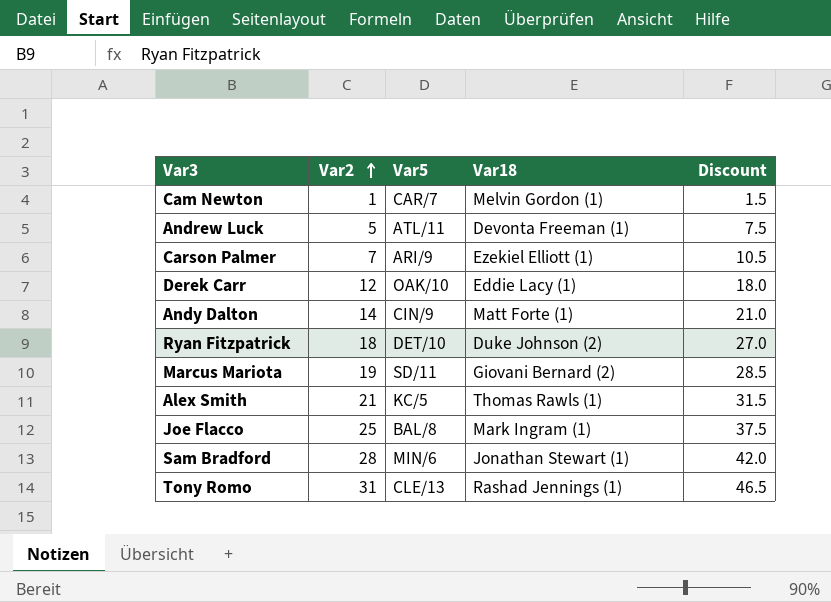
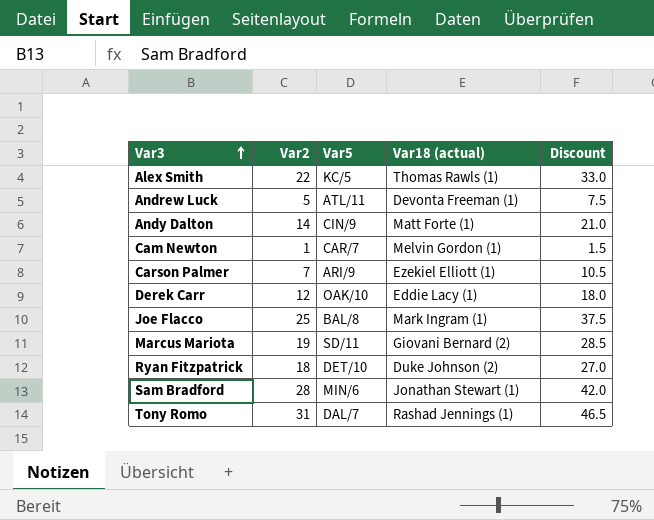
row order: Var2 ascending -> Var3 ascending
column name: Var18 -> Var18 (actual)
Alex Smith | Var2: 21 -> 22
Alex Smith | Discount: 31.5 -> 33.0
Tony Romo | Var5: CLE/13 -> DAL/7

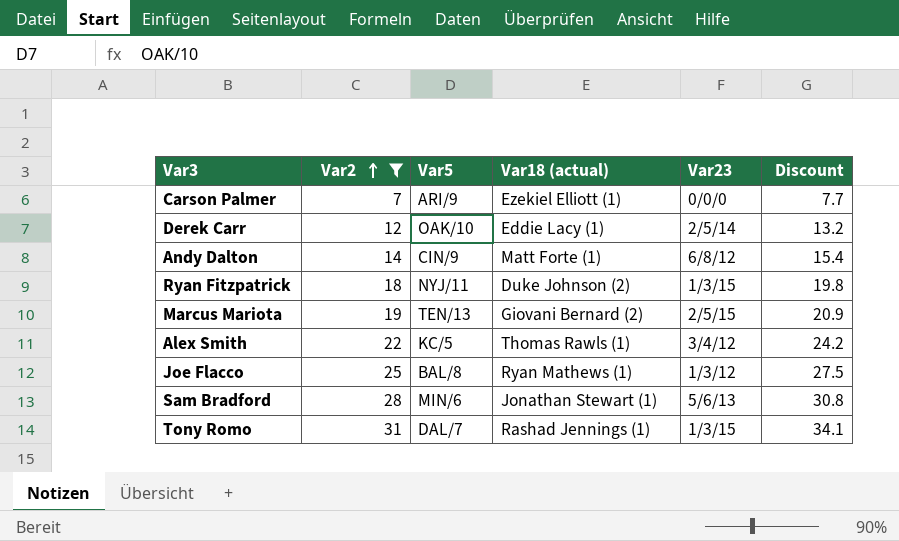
filter: none -> Var2 >= 7
row order: Var3 ascending -> Var2 ascending
column Var23 | position: none -> 5
column Discount | formula: [Var2] * 1.5 -> [Var2] * 1.1
Ryan Fitzpatrick | Var5: DET/10 -> NYJ/11
Marcus Mariota | Var5: SD/11 -> TEN/13
Joe Flacco | Var18 (actual): Mark Ingram (1) -> Ryan Mathews (1)

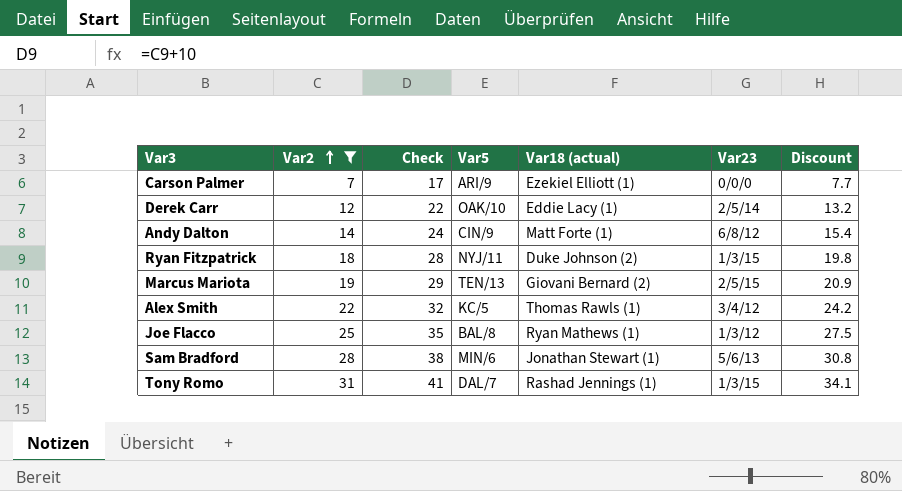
column Check | formula: none -> [Var2] + 10

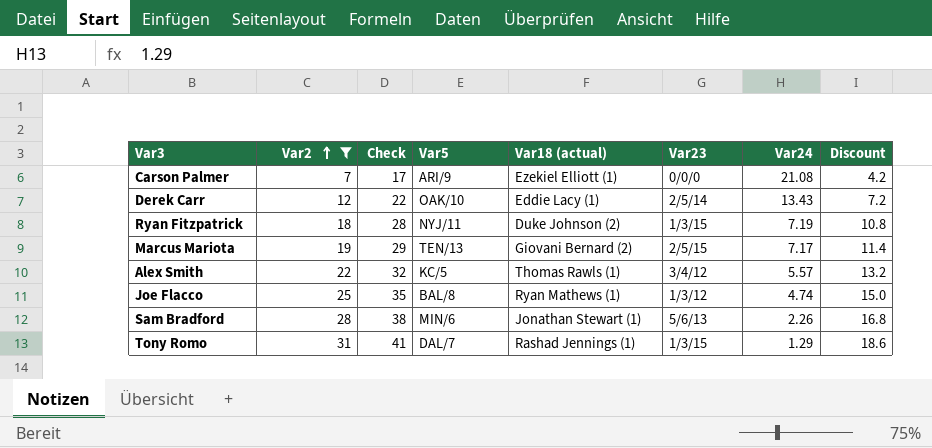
column Var24 | position: none -> 7
column Discount | formula: [Var2] * 1.1 -> [Var2] * 0.6
row Andy Dalton: 14 | 24 | CIN/9 | Matt Forte (1) | 6/8/12 | 15.4 -> none

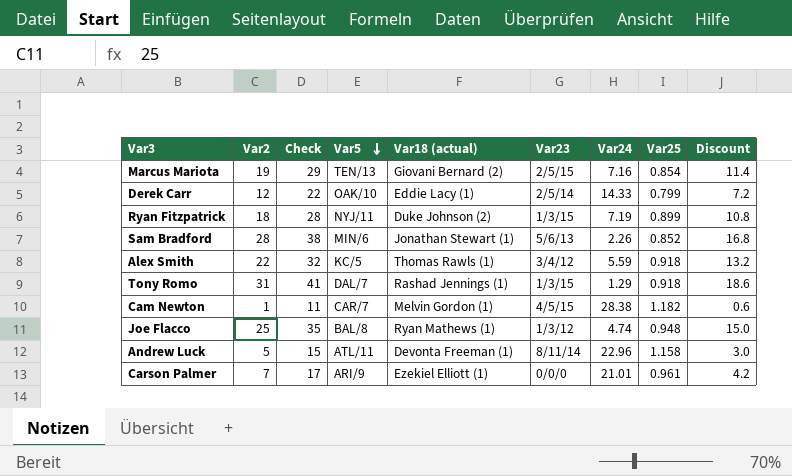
filter: Var2 >= 7 -> none
row order: Var2 ascending -> Var5 descending
column Var25 | position: none -> 8
Marcus Mariota | Var24: 7.17 -> 7.16
Derek Carr | Var24: 13.43 -> 14.33
Alex Smith | Var24: 5.57 -> 5.59
Carson Palmer | Var24: 21.08 -> 21.01

